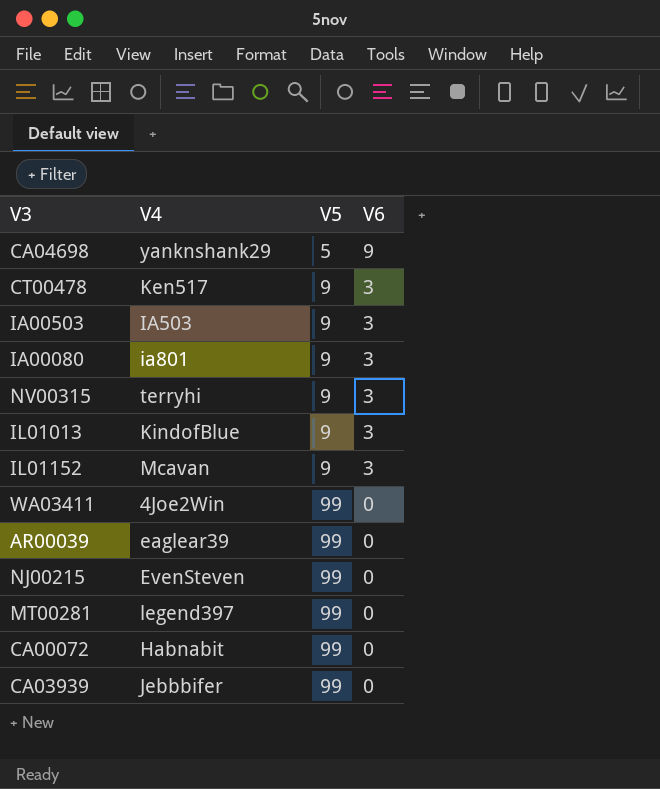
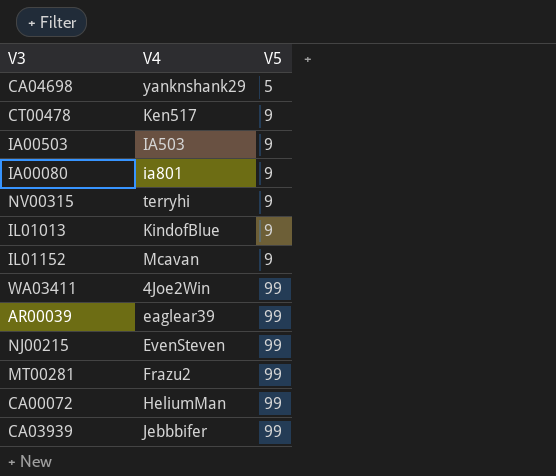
column V6 | position: 4 -> none
MT00281 | V4: legend397 -> Frazu2
CA00072 | V4: Habnabit -> HeliumMan

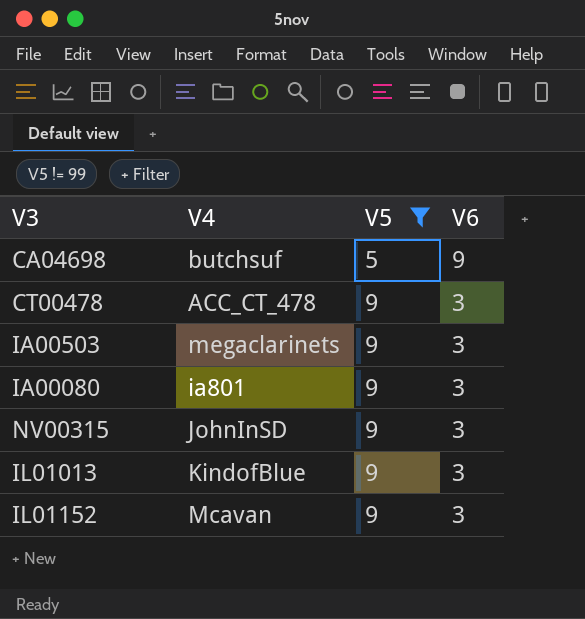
filter: none -> V5 != 99
column V6 | position: none -> 4
CA04698 | V4: yanknshank29 -> butchsuf
CT00478 | V4: Ken517 -> ACC_CT_478
IA00503 | V4: IA503 -> megaclarinets
NV00315 | V4: terryhi -> JohnInSD

